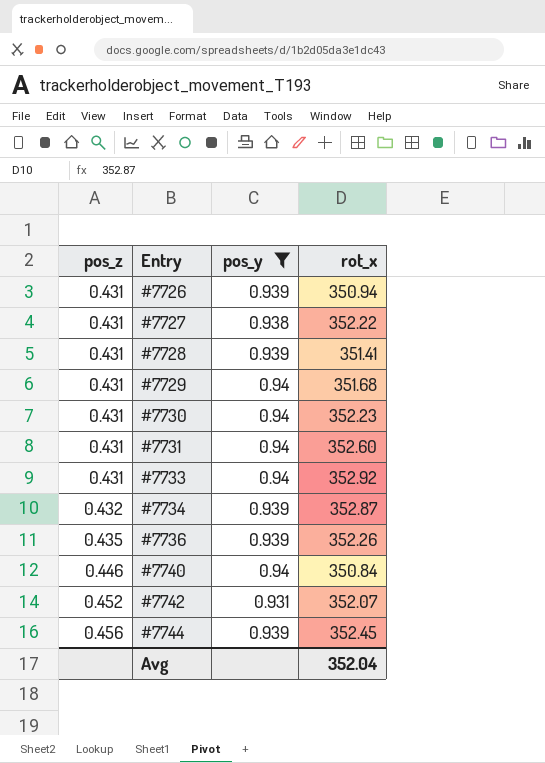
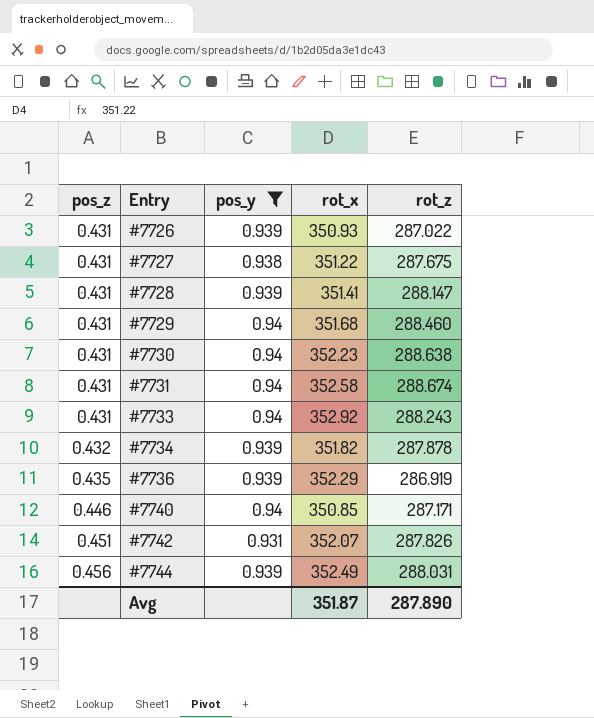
column rot_z | position: none -> 5
#7726 | rot_x: 350.94 -> 350.93
#7727 | rot_x: 352.22 -> 351.22
#7731 | rot_x: 352.60 -> 352.58
#7734 | rot_x: 352.87 -> 351.82
#7736 | rot_x: 352.26 -> 352.29
#7740 | rot_x: 350.84 -> 350.85
#7742 | pos_z: 0.452 -> 0.451
#7744 | rot_x: 352.45 -> 352.49
Avg | rot_x: 352.04 -> 351.87

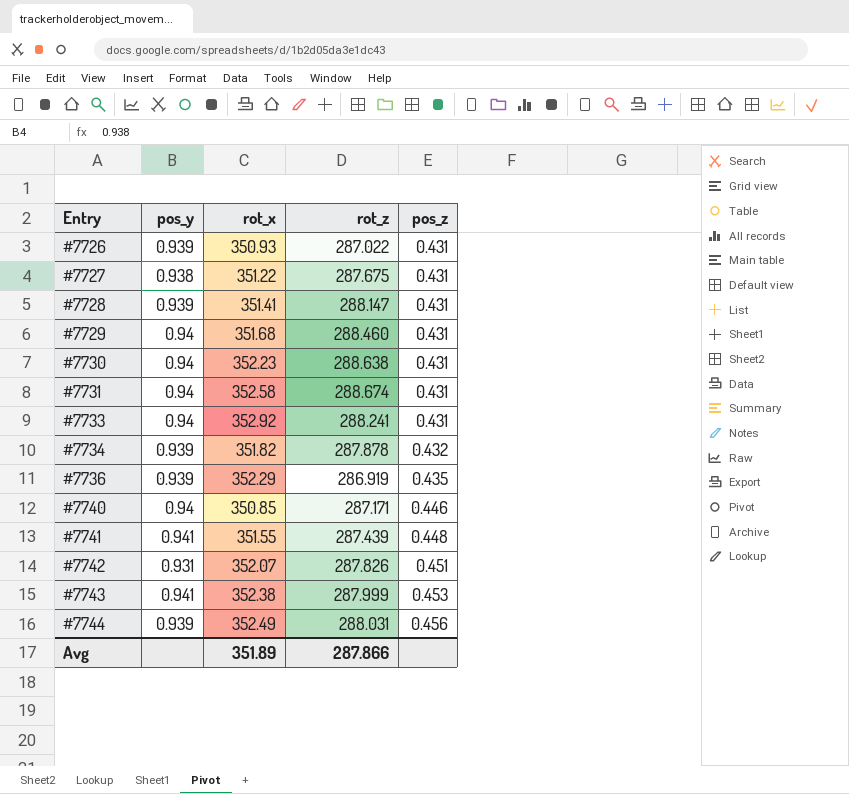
filter: pos_y != 0.941 -> none
column pos_z | position: 1 -> 5
#7733 | rot_z: 288.243 -> 288.241
Avg | rot_x: 351.87 -> 351.89
Avg | rot_z: 287.890 -> 287.866

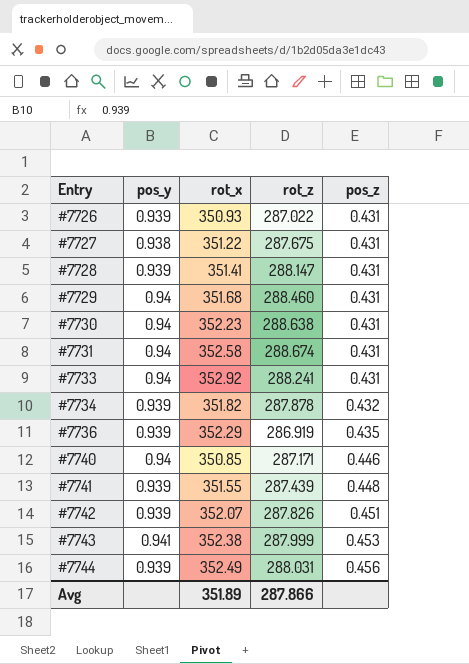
#7741 | pos_y: 0.941 -> 0.939
#7742 | pos_y: 0.931 -> 0.939

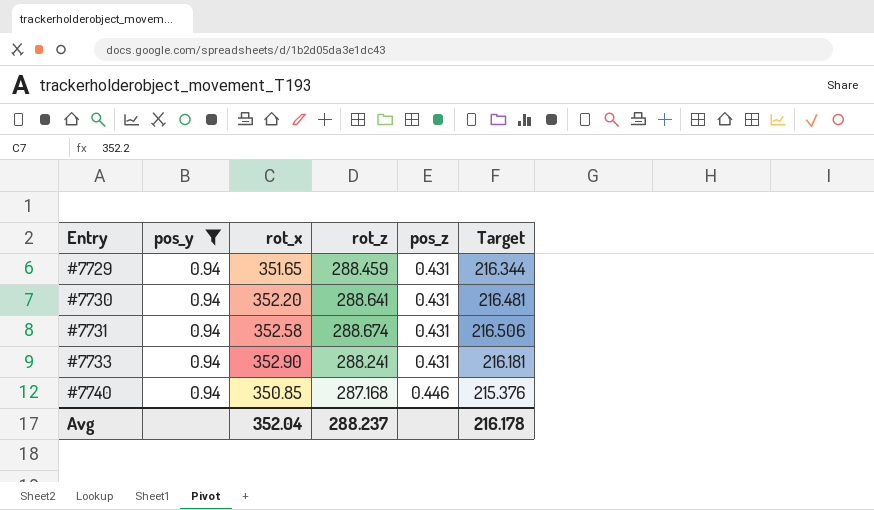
filter: none -> pos_y = 0.94
column Target | formula: none -> [rot_z] * 0.75
#7729 | rot_x: 351.68 -> 351.65
#7729 | rot_z: 288.460 -> 288.459
#7730 | rot_x: 352.23 -> 352.20
#7730 | rot_z: 288.638 -> 288.641
#7733 | rot_x: 352.92 -> 352.90
#7740 | rot_z: 287.171 -> 287.168
Avg | rot_x: 351.89 -> 352.04
Avg | rot_z: 287.866 -> 288.237

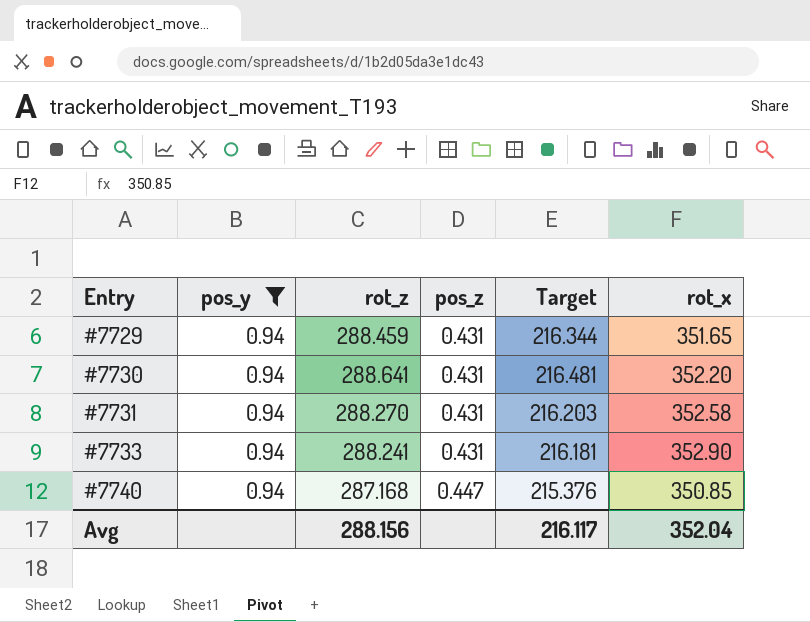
column rot_x | position: 3 -> 6
#7731 | rot_z: 288.674 -> 288.270
#7731 | Target: 216.506 -> 216.203
#7740 | pos_z: 0.446 -> 0.447
Avg | rot_z: 288.237 -> 288.156
Avg | Target: 216.178 -> 216.117

